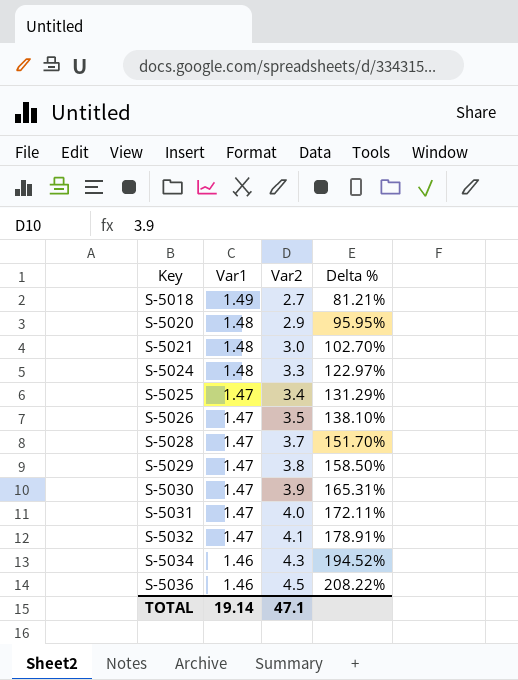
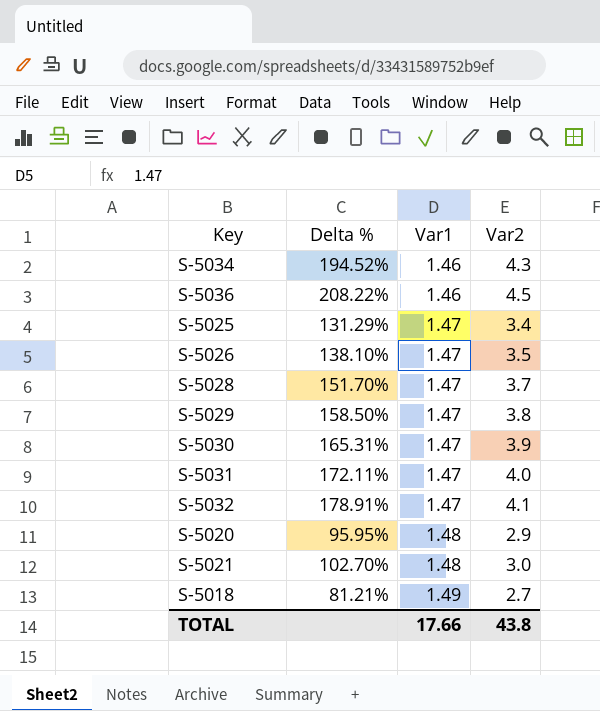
row order: Key ascending -> Var1 ascending
column Delta % | position: 4 -> 2
row S-5024: 1.48 | 3.3 | 122.97% -> none
TOTAL | Var1: 19.14 -> 17.66
TOTAL | Var2: 47.1 -> 43.8

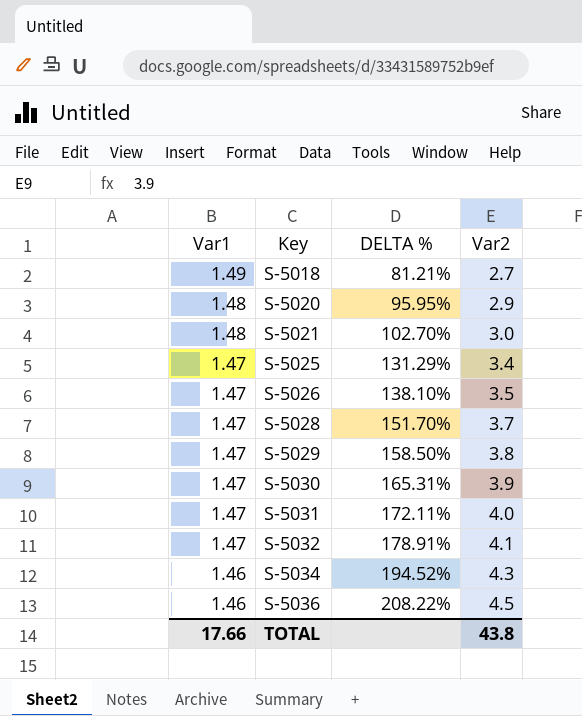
row order: Var1 ascending -> Var1 descending
column Var1 | position: 3 -> 1
column name: Delta % -> DELTA %

